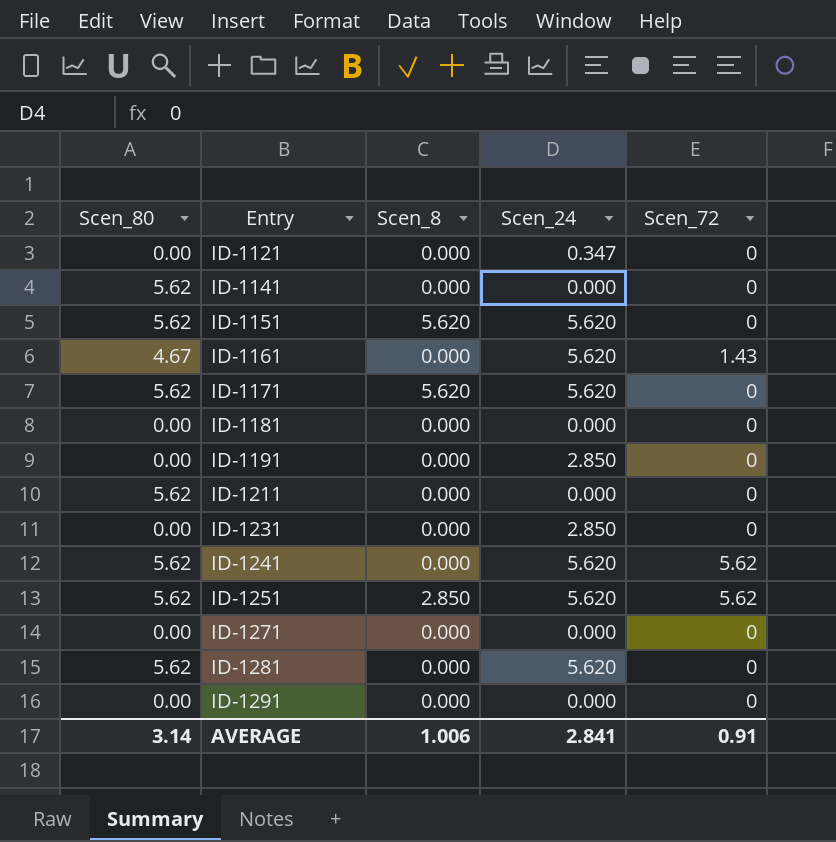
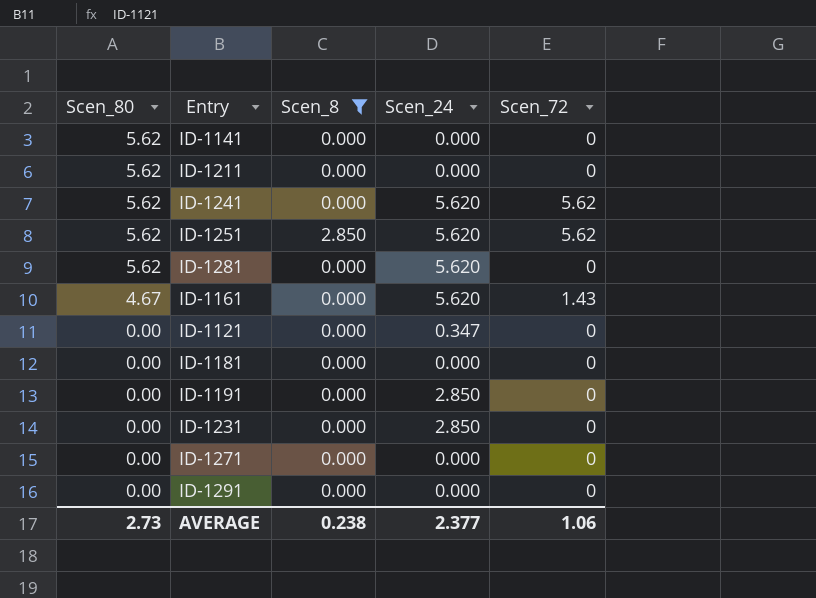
filter: none -> Scen_8 != 5.620
row order: Entry ascending -> Scen_80 descending
AVERAGE | Scen_80: 3.14 -> 2.73
AVERAGE | Scen_8: 1.006 -> 0.238
AVERAGE | Scen_24: 2.841 -> 2.377
AVERAGE | Scen_72: 0.91 -> 1.06

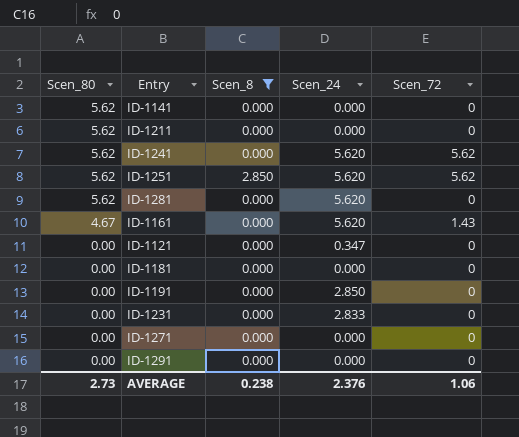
ID-1231 | Scen_24: 2.850 -> 2.833
AVERAGE | Scen_24: 2.377 -> 2.376

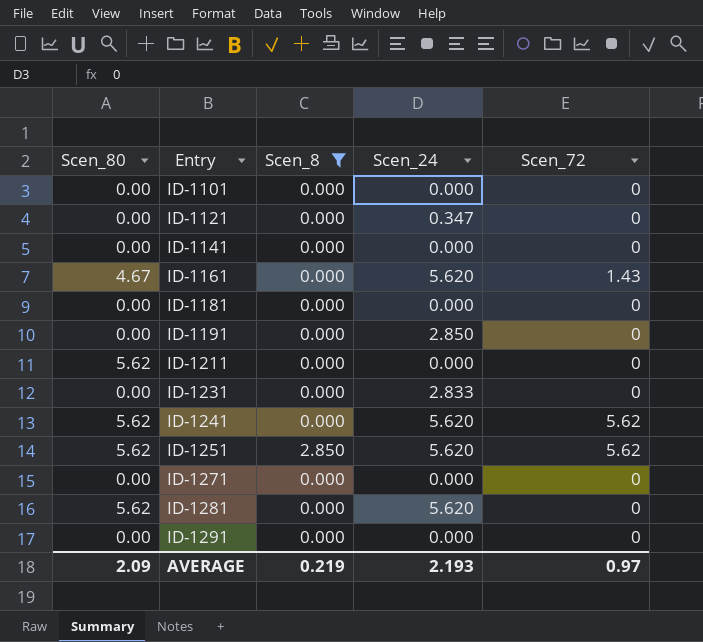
row order: Scen_80 descending -> Entry ascending
row ID-1101: none -> 0.00 | 0.000 | 0.000 | 0
ID-1141 | Scen_80: 5.62 -> 0.00
AVERAGE | Scen_80: 2.73 -> 2.09
AVERAGE | Scen_8: 0.238 -> 0.219
AVERAGE | Scen_24: 2.376 -> 2.193
AVERAGE | Scen_72: 1.06 -> 0.97

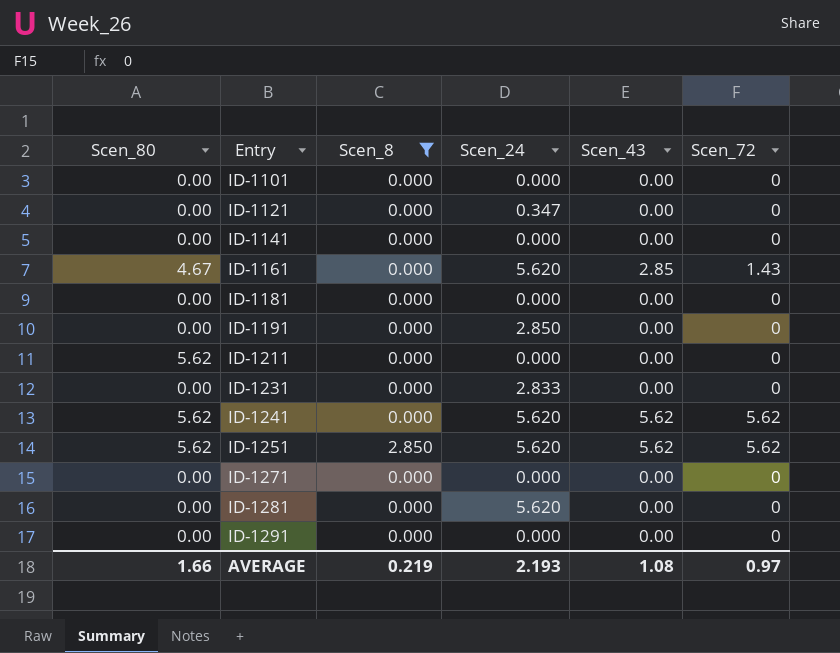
column Scen_43 | position: none -> 5
ID-1281 | Scen_80: 5.62 -> 0.00
AVERAGE | Scen_80: 2.09 -> 1.66

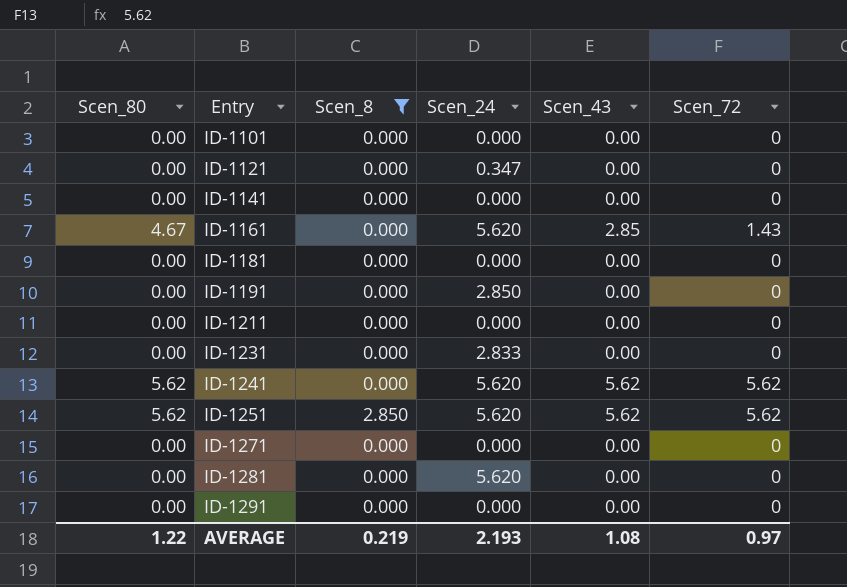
ID-1211 | Scen_80: 5.62 -> 0.00
AVERAGE | Scen_80: 1.66 -> 1.22

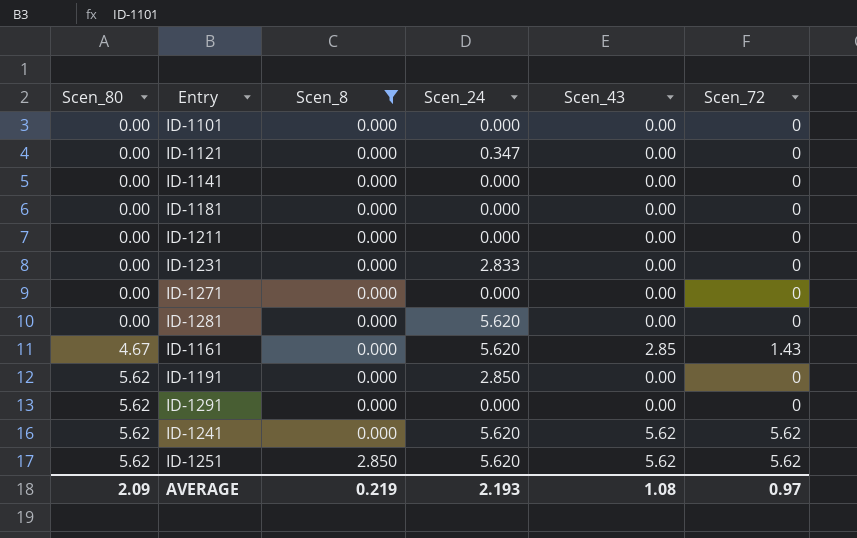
row order: Entry ascending -> Scen_80 ascending
ID-1191 | Scen_80: 0.00 -> 5.62
ID-1291 | Scen_80: 0.00 -> 5.62
AVERAGE | Scen_80: 1.22 -> 2.09

